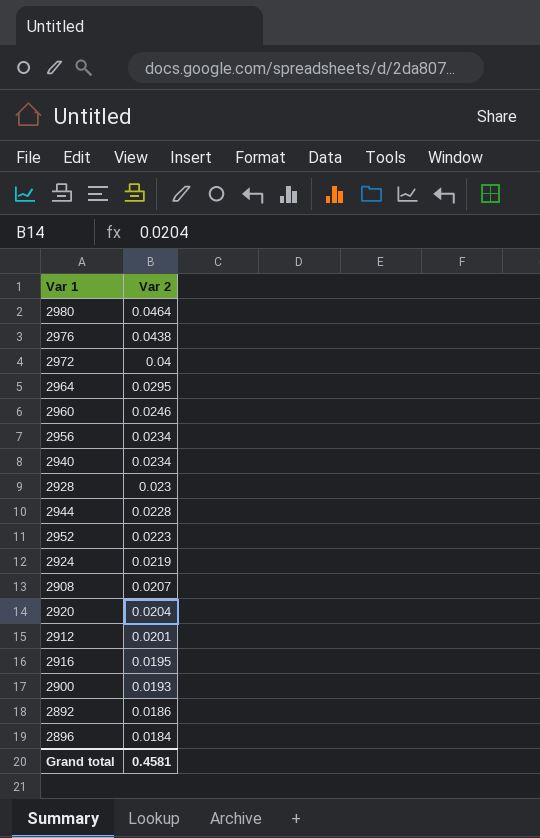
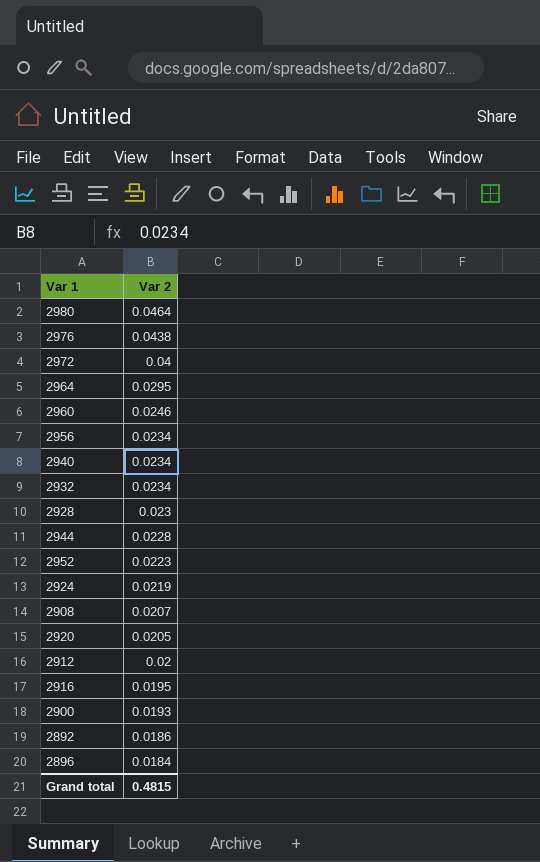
row 2932: none -> 0.0234
2920 | Var 2: 0.0204 -> 0.0205
2912 | Var 2: 0.0201 -> 0.02
Grand total | Var 2: 0.4581 -> 0.4815

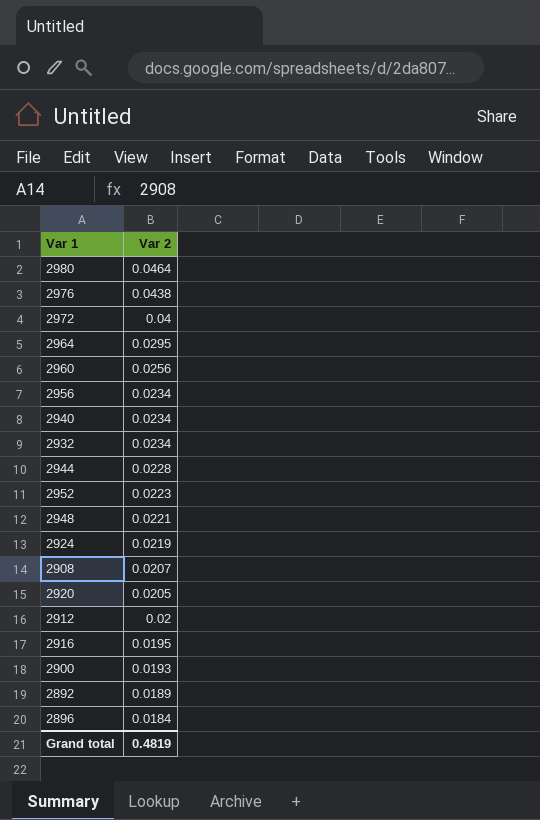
row 2928: 0.023 -> none
2960 | Var 2: 0.0246 -> 0.0256
row 2948: none -> 0.0221
2892 | Var 2: 0.0186 -> 0.0189
Grand total | Var 2: 0.4815 -> 0.4819

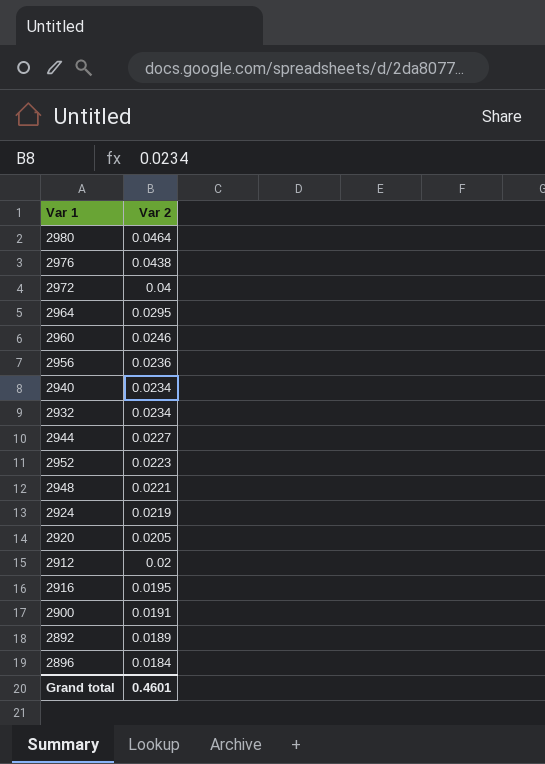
row 2908: 0.0207 -> none
2960 | Var 2: 0.0256 -> 0.0246
2956 | Var 2: 0.0234 -> 0.0236
2944 | Var 2: 0.0228 -> 0.0227
2900 | Var 2: 0.0193 -> 0.0191
Grand total | Var 2: 0.4819 -> 0.4601

